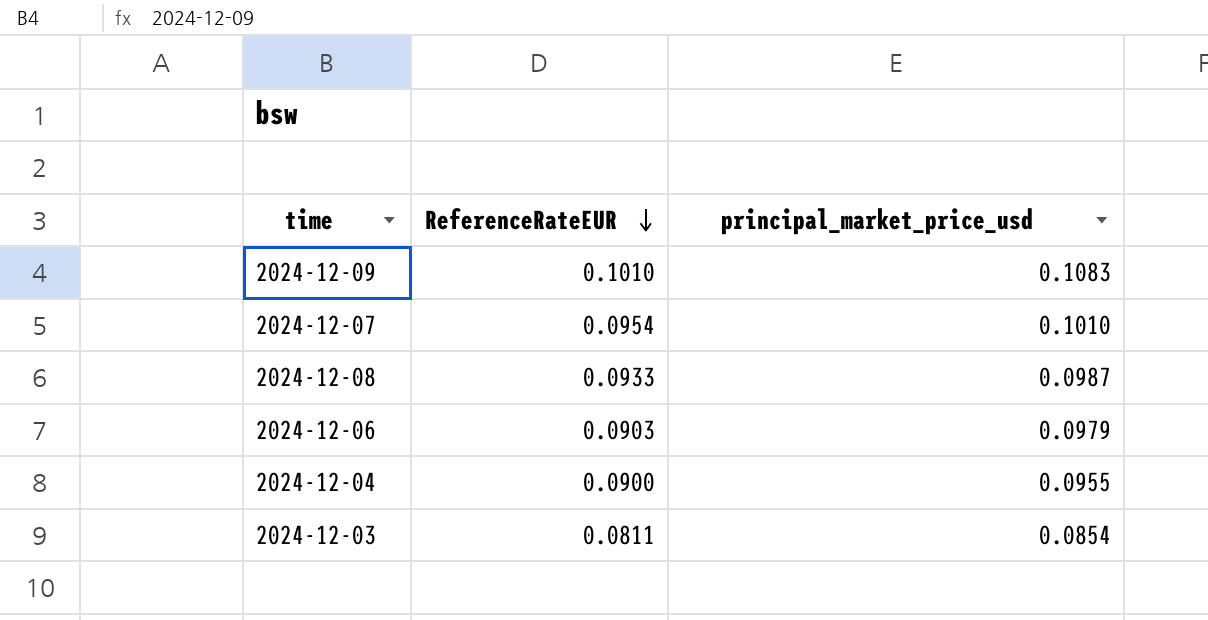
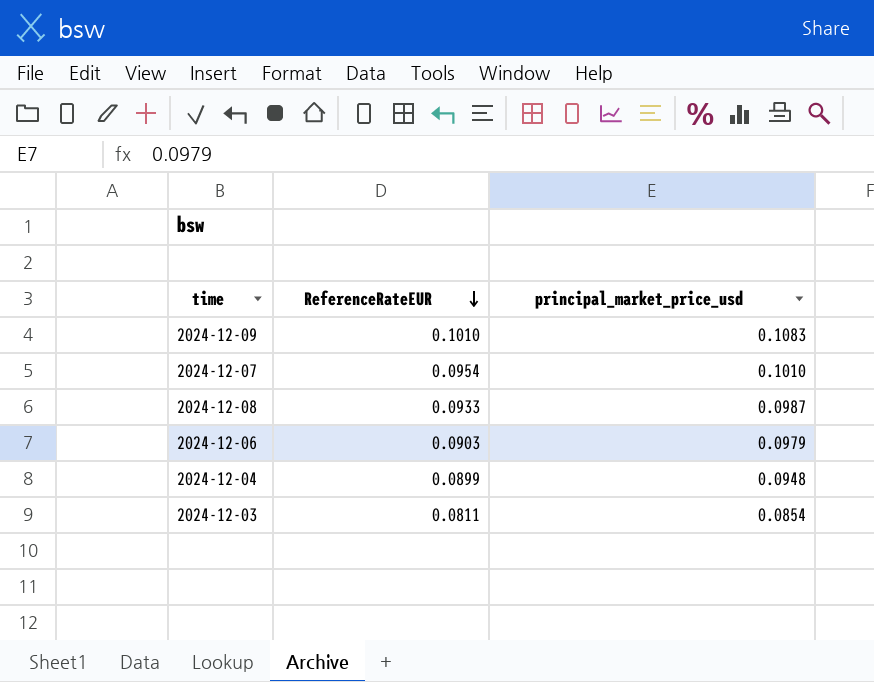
2024-12-04 | ReferenceRateEUR: 0.0900 -> 0.0899
2024-12-04 | principal_market_price_usd: 0.0955 -> 0.0948

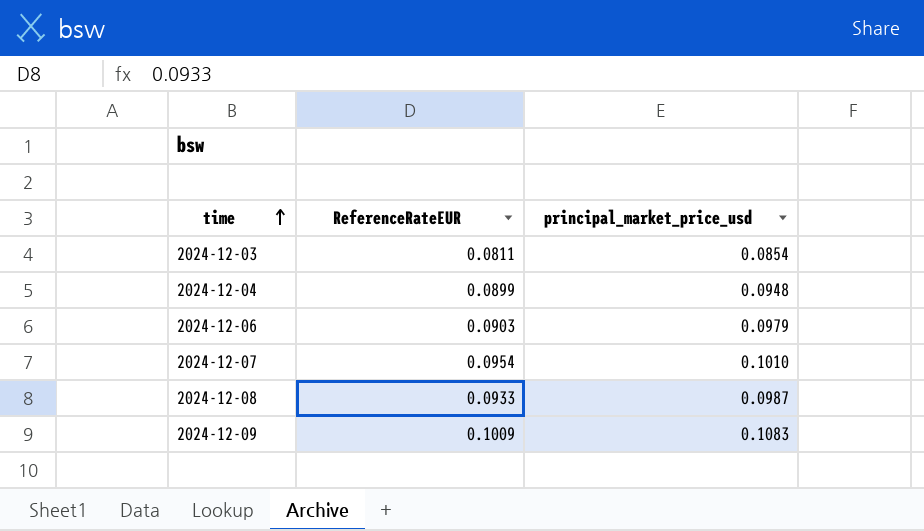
row order: ReferenceRateEUR descending -> time ascending
2024-12-09 | ReferenceRateEUR: 0.1010 -> 0.1009

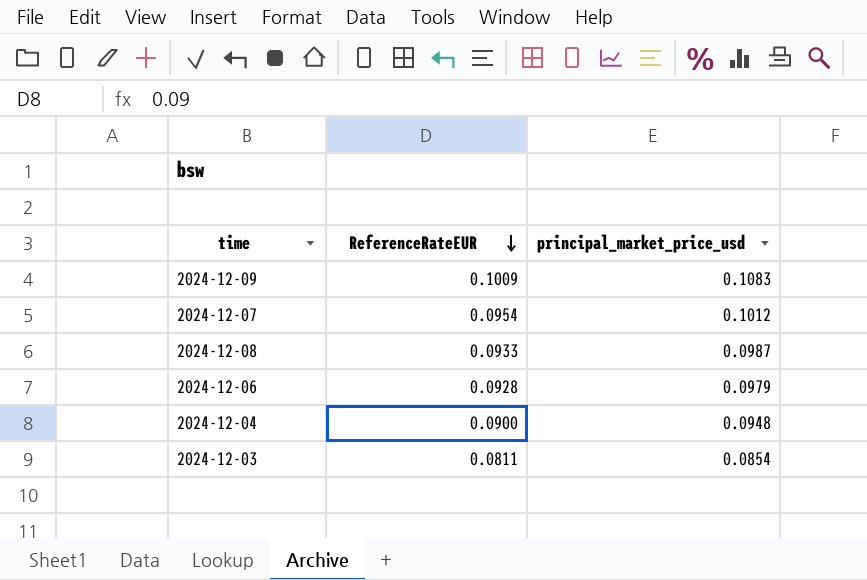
row order: time ascending -> ReferenceRateEUR descending
2024-12-07 | principal_market_price_usd: 0.1010 -> 0.1012
2024-12-06 | ReferenceRateEUR: 0.0903 -> 0.0928
2024-12-04 | ReferenceRateEUR: 0.0899 -> 0.0900

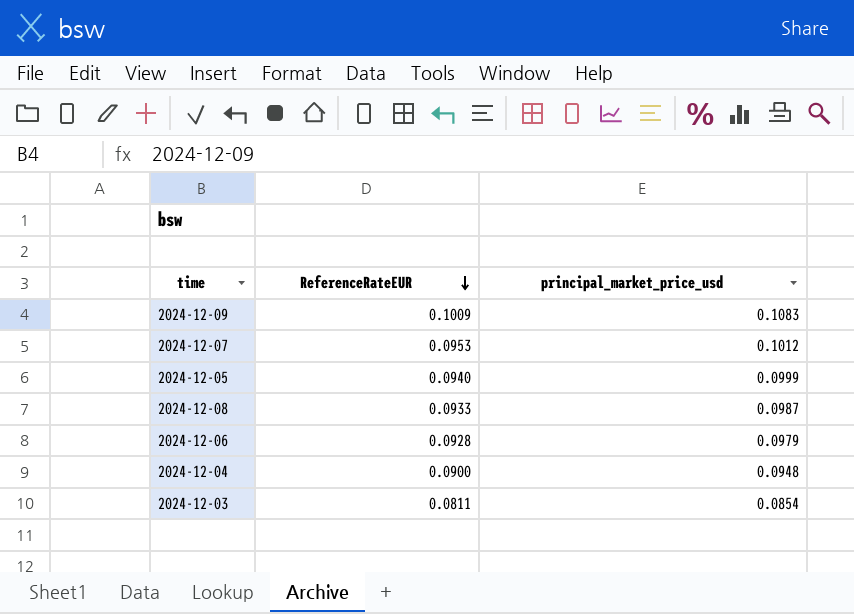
2024-12-07 | ReferenceRateEUR: 0.0954 -> 0.0953
row 2024-12-05: none -> 0.0940 | 0.0999

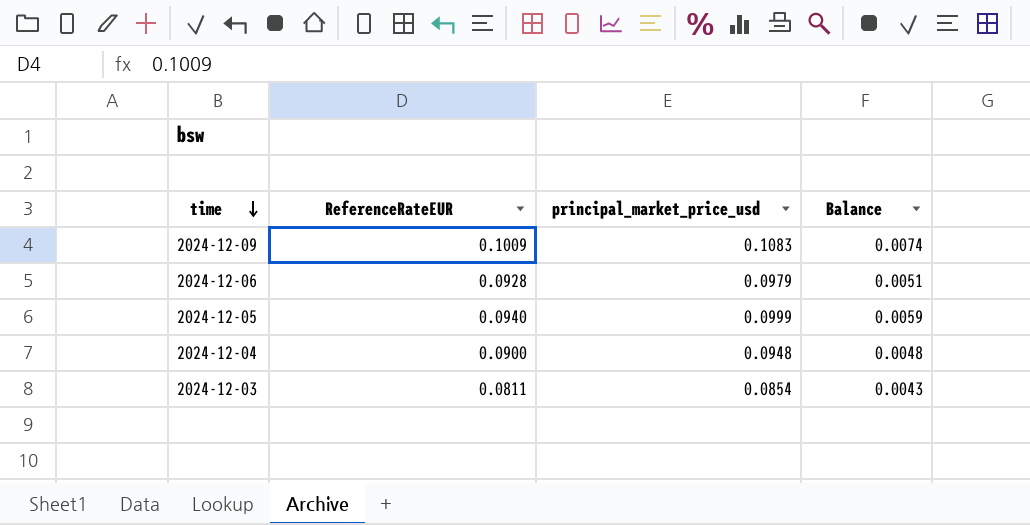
row order: ReferenceRateEUR descending -> time descending
column Balance | formula: none -> [principal_market_price_usd] - [ReferenceRateEUR]
row 2024-12-07: 0.0953 | 0.1012 -> none
row 2024-12-08: 0.0933 | 0.0987 -> none

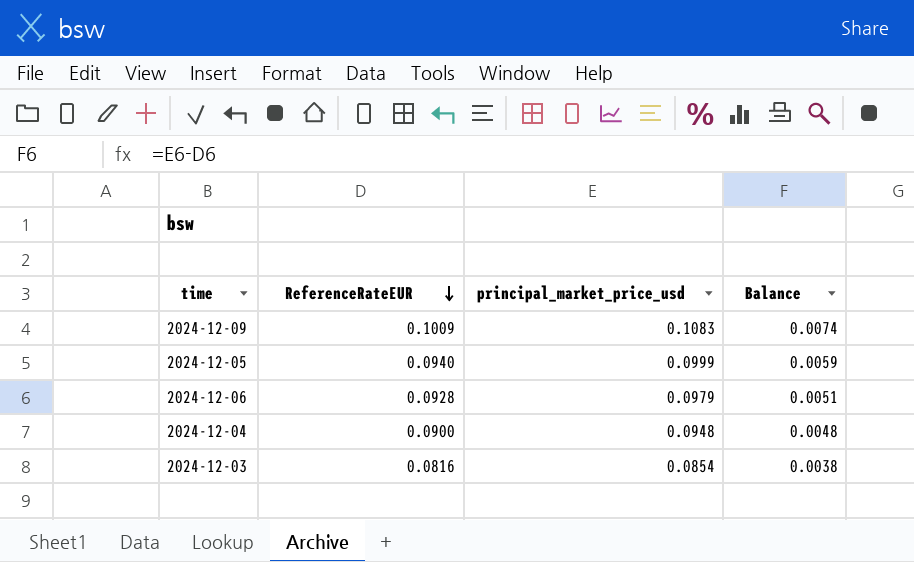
row order: time descending -> ReferenceRateEUR descending
2024-12-03 | ReferenceRateEUR: 0.0811 -> 0.0816
2024-12-03 | Balance: 0.0043 -> 0.0038

